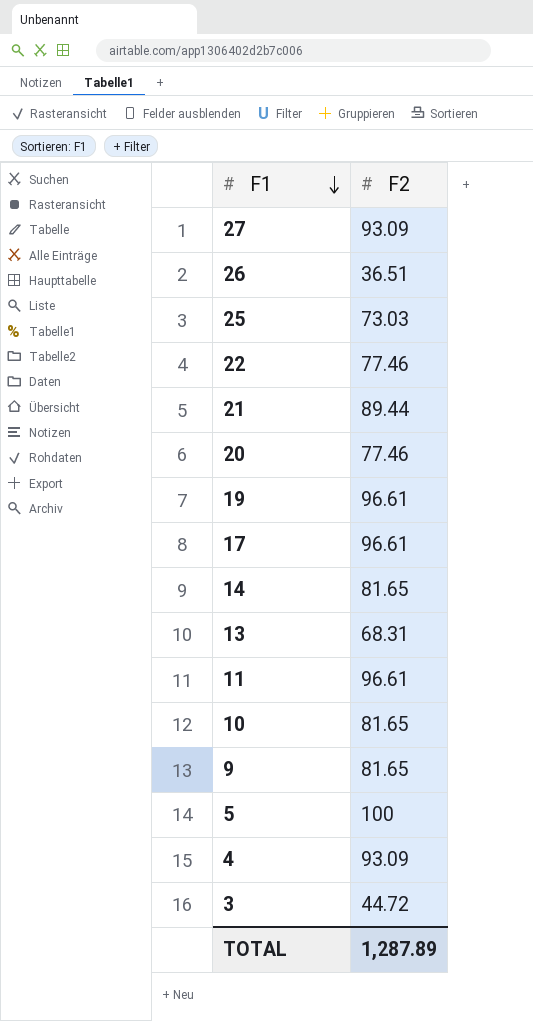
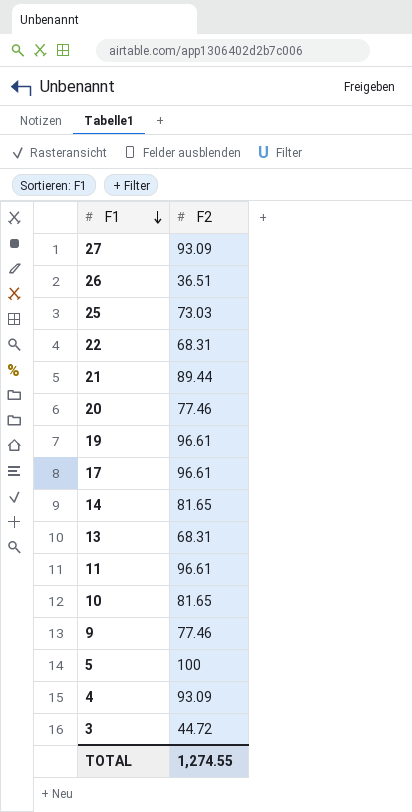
22 | F2: 77.46 -> 68.31
9 | F2: 81.65 -> 77.46
TOTAL | F2: 1,287.89 -> 1,274.55

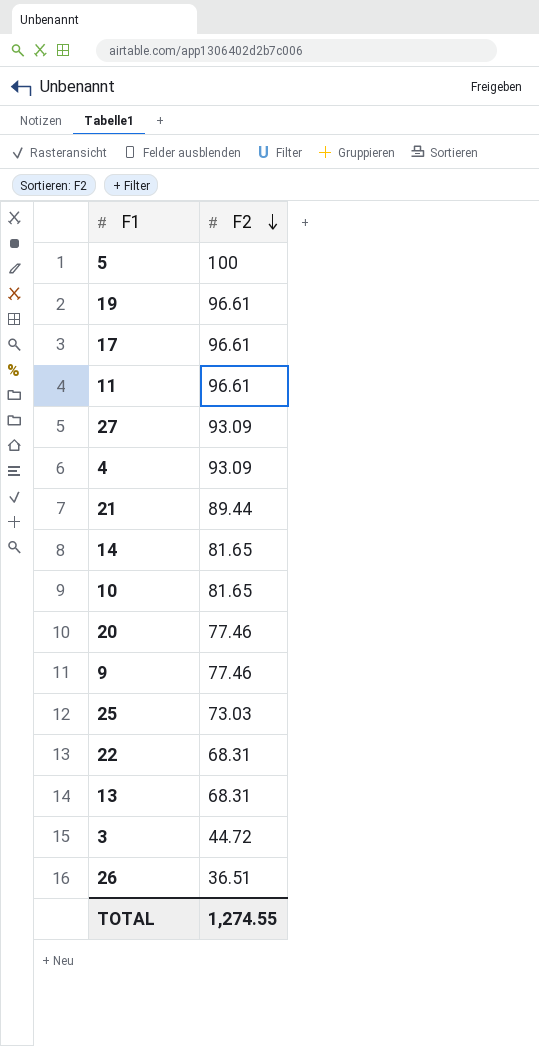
row order: F1 descending -> F2 descending

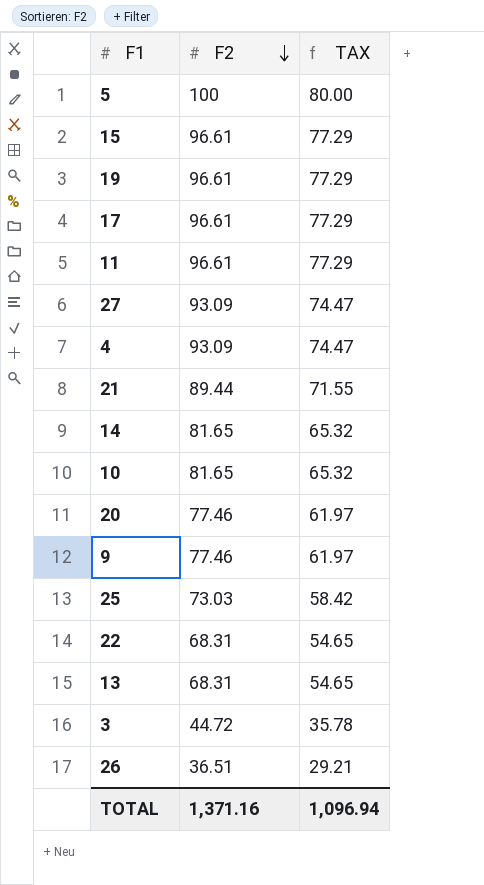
column TAX | formula: none -> [F2] * 0.8
row 15: none -> 96.61 | 77.29
TOTAL | F2: 1,274.55 -> 1,371.16

